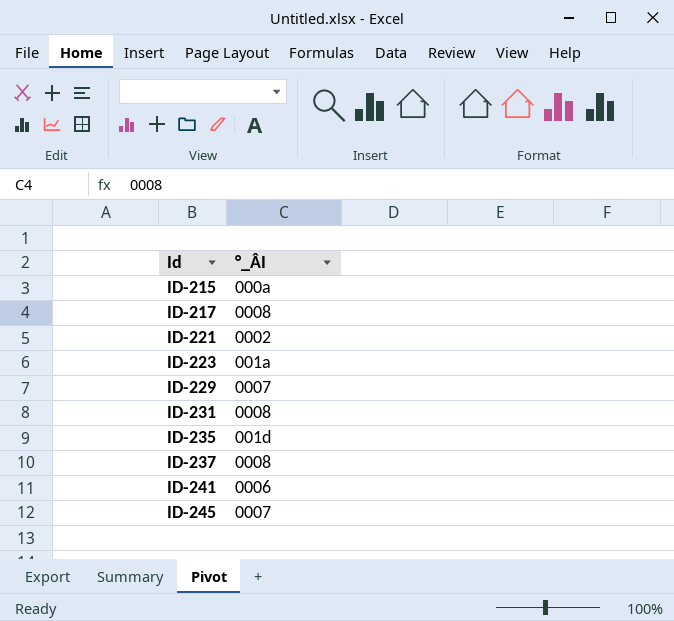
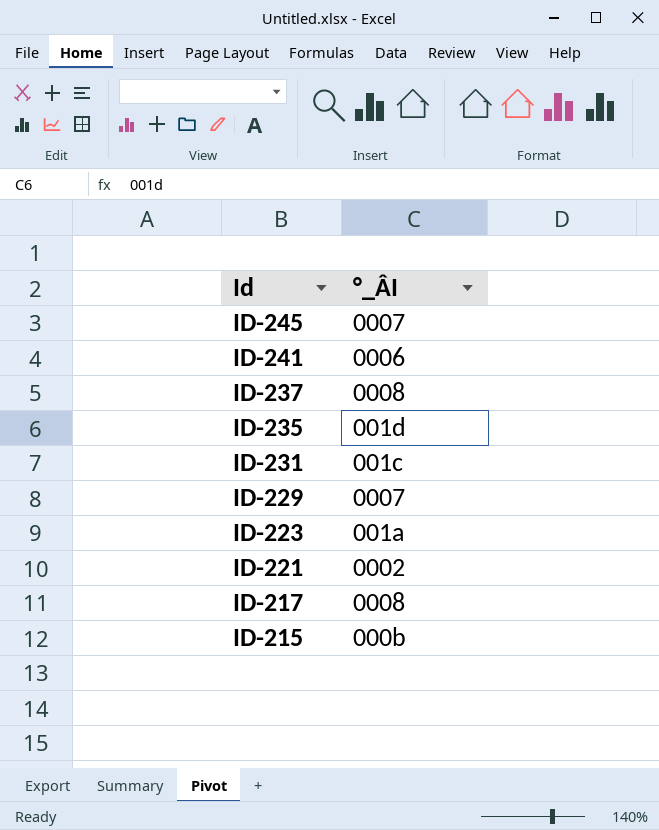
row order: Id ascending -> Id descending
ID-231 | °_ÂI: 0008 -> 001c
ID-215 | °_ÂI: 000a -> 000b

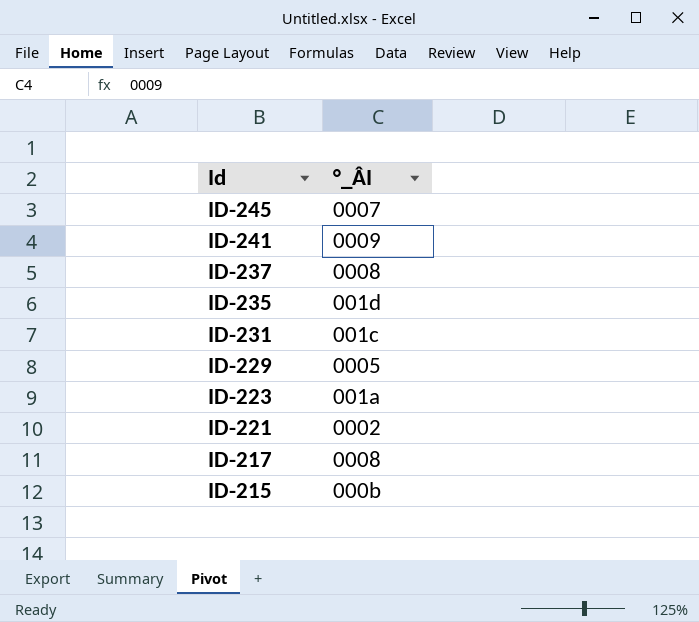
ID-241 | °_ÂI: 0006 -> 0009
ID-229 | °_ÂI: 0007 -> 0005

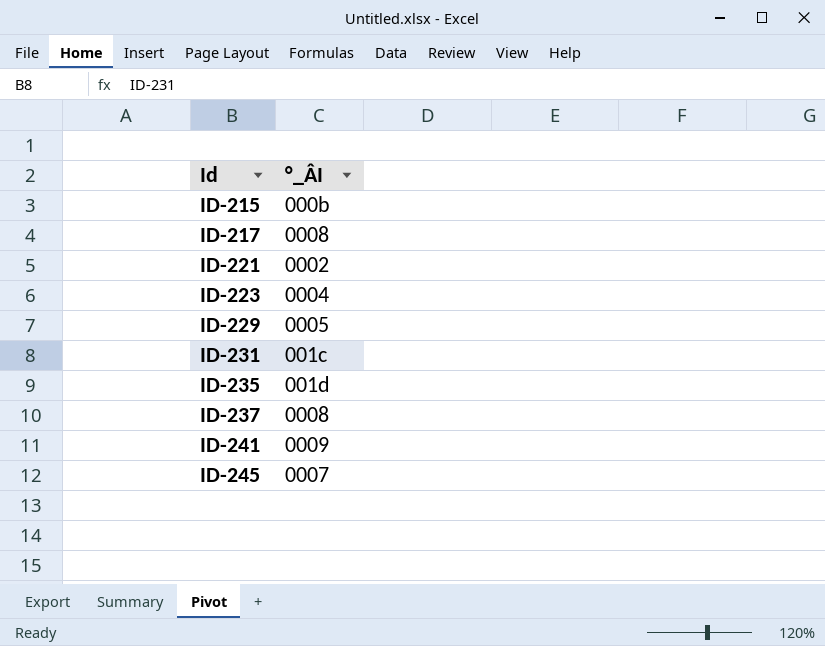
row order: Id descending -> Id ascending
ID-223 | °_ÂI: 001a -> 0004

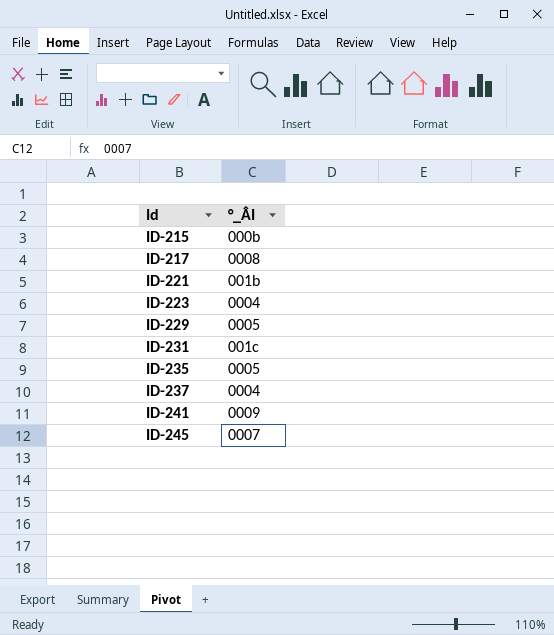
ID-221 | °_ÂI: 0002 -> 001b
ID-235 | °_ÂI: 001d -> 0005
ID-237 | °_ÂI: 0008 -> 0004

